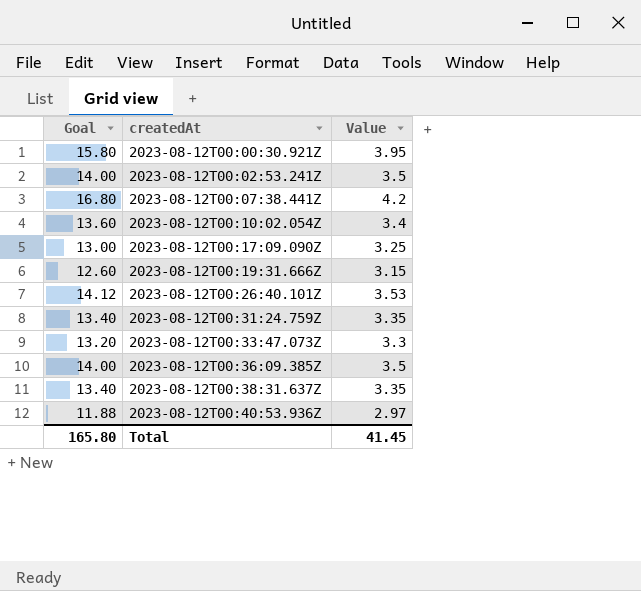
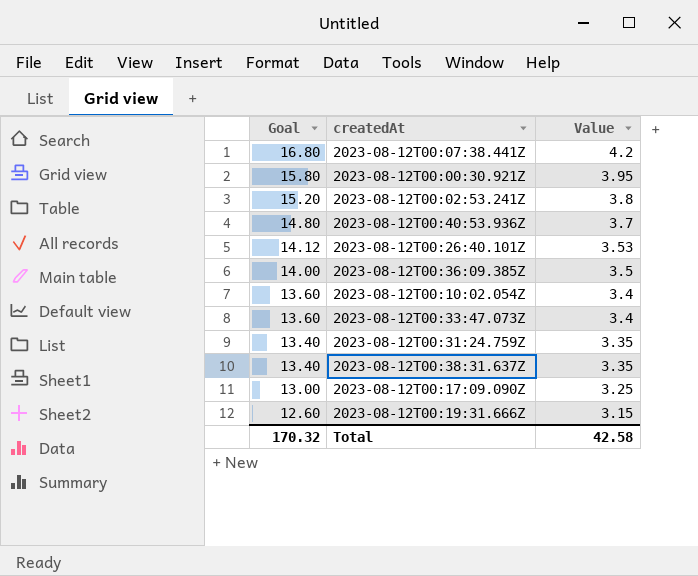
row order: createdAt ascending -> Goal descending
2023-08-12T00:02:53.241Z | Goal: 14.00 -> 15.20
2023-08-12T00:02:53.241Z | Value: 3.5 -> 3.8
2023-08-12T00:40:53.936Z | Goal: 11.88 -> 14.80
2023-08-12T00:40:53.936Z | Value: 2.97 -> 3.7
2023-08-12T00:33:47.073Z | Goal: 13.20 -> 13.60
2023-08-12T00:33:47.073Z | Value: 3.3 -> 3.4
Total | Goal: 165.80 -> 170.32
Total | Value: 41.45 -> 42.58

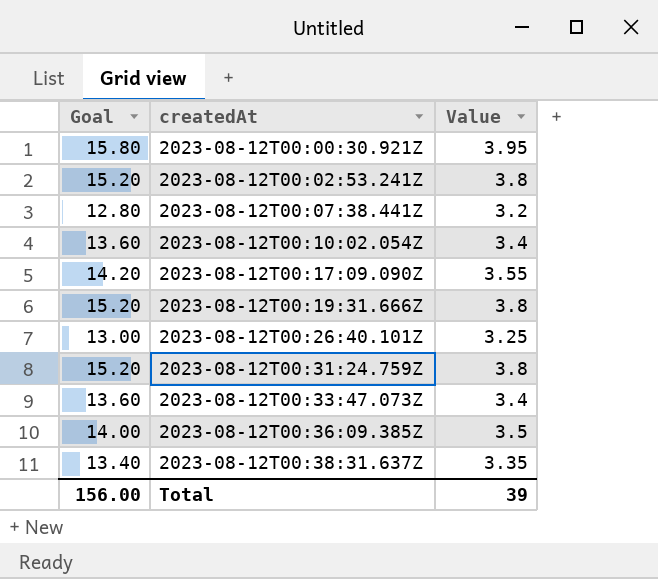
row order: Goal descending -> createdAt ascending
row 2023-08-12T00:40:53.936Z: 14.80 | 3.7 -> none
2023-08-12T00:07:38.441Z | Goal: 16.80 -> 12.80
2023-08-12T00:07:38.441Z | Value: 4.2 -> 3.2
2023-08-12T00:17:09.090Z | Goal: 13.00 -> 14.20
2023-08-12T00:17:09.090Z | Value: 3.25 -> 3.55
2023-08-12T00:19:31.666Z | Goal: 12.60 -> 15.20
2023-08-12T00:19:31.666Z | Value: 3.15 -> 3.8
2023-08-12T00:26:40.101Z | Goal: 14.12 -> 13.00
2023-08-12T00:26:40.101Z | Value: 3.53 -> 3.25
2023-08-12T00:31:24.759Z | Goal: 13.40 -> 15.20
2023-08-12T00:31:24.759Z | Value: 3.35 -> 3.8
Total | Goal: 170.32 -> 156.00
Total | Value: 42.58 -> 39

